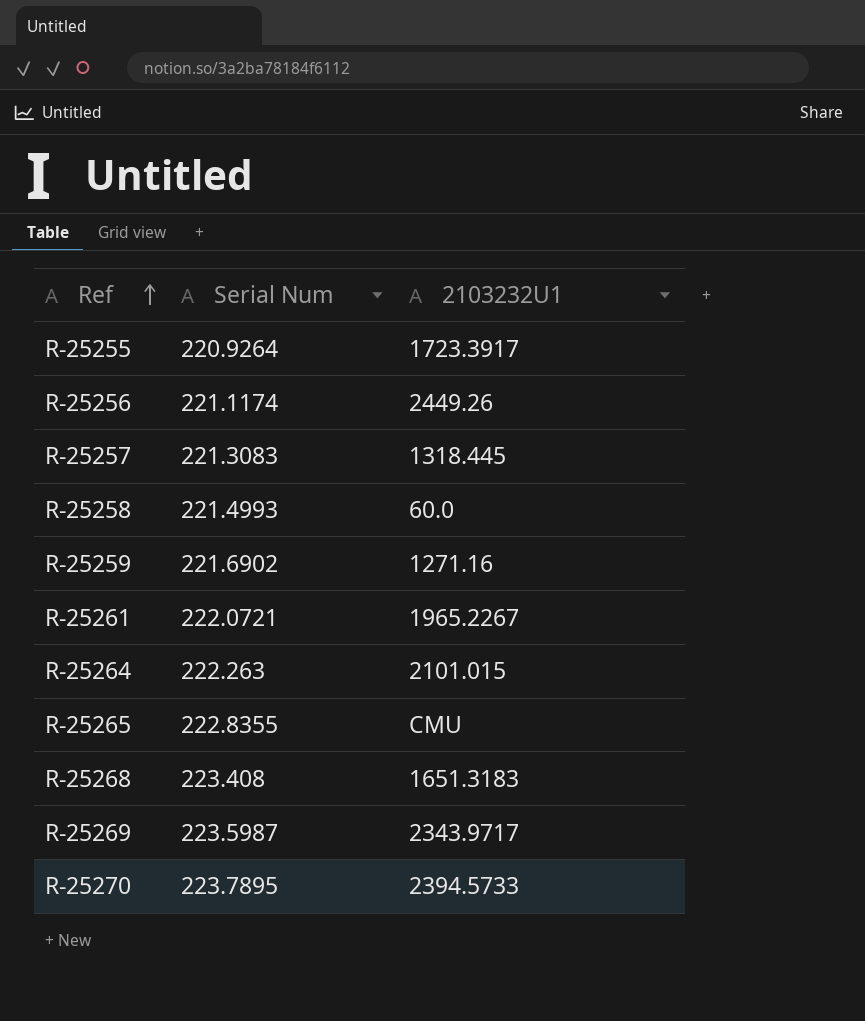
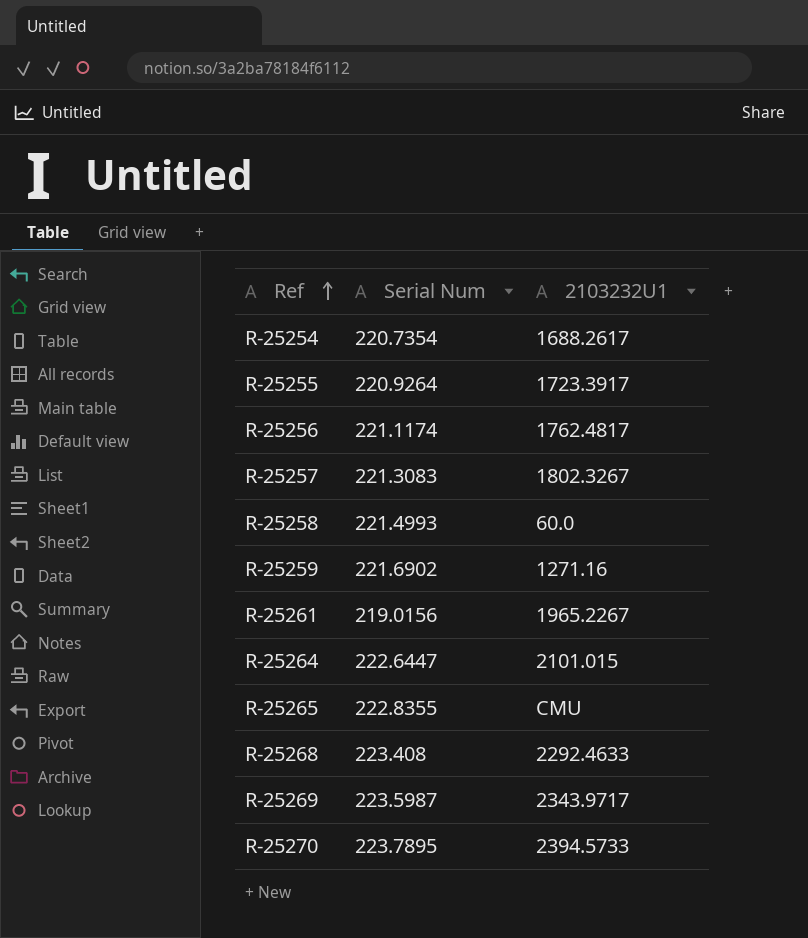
row R-25254: none -> 220.7354 | 1688.2617
R-25256 | 2103232U1: 2449.26 -> 1762.4817
R-25257 | 2103232U1: 1318.445 -> 1802.3267
R-25261 | Serial Num: 222.0721 -> 219.0156
R-25264 | Serial Num: 222.263 -> 222.6447
R-25268 | 2103232U1: 1651.3183 -> 2292.4633

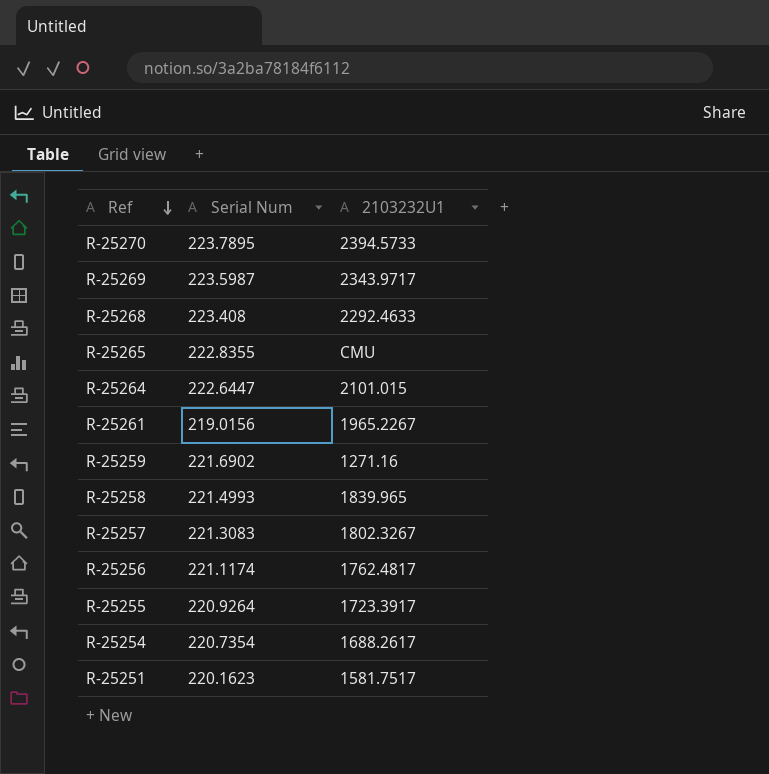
row order: Ref ascending -> Ref descending
R-25258 | 2103232U1: 60.0 -> 1839.965
row R-25251: none -> 220.1623 | 1581.7517

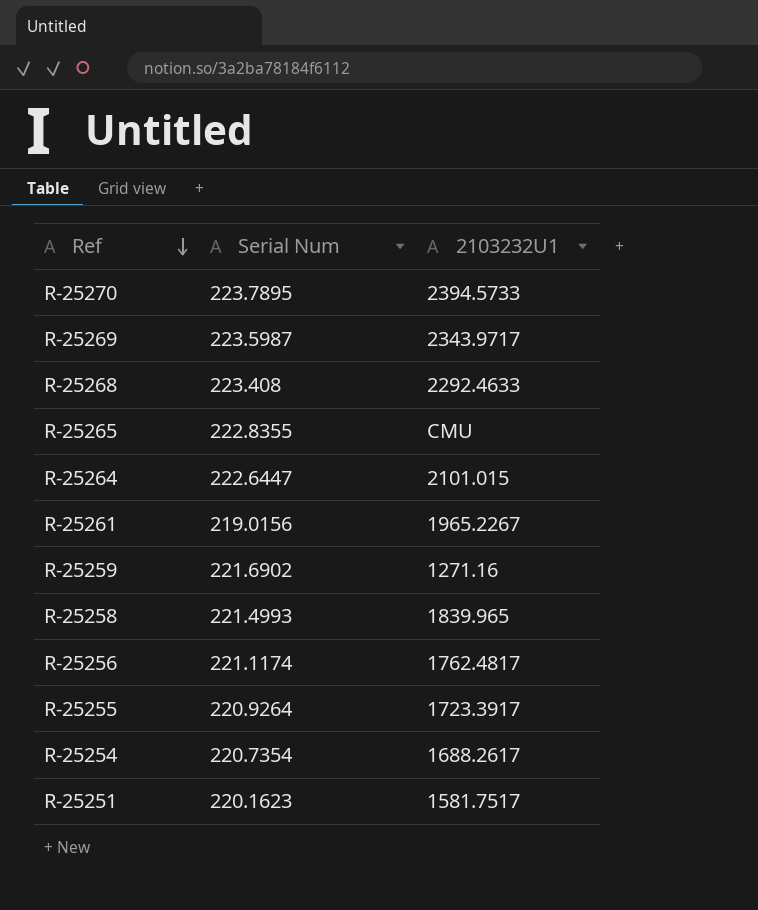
row R-25257: 221.3083 | 1802.3267 -> none

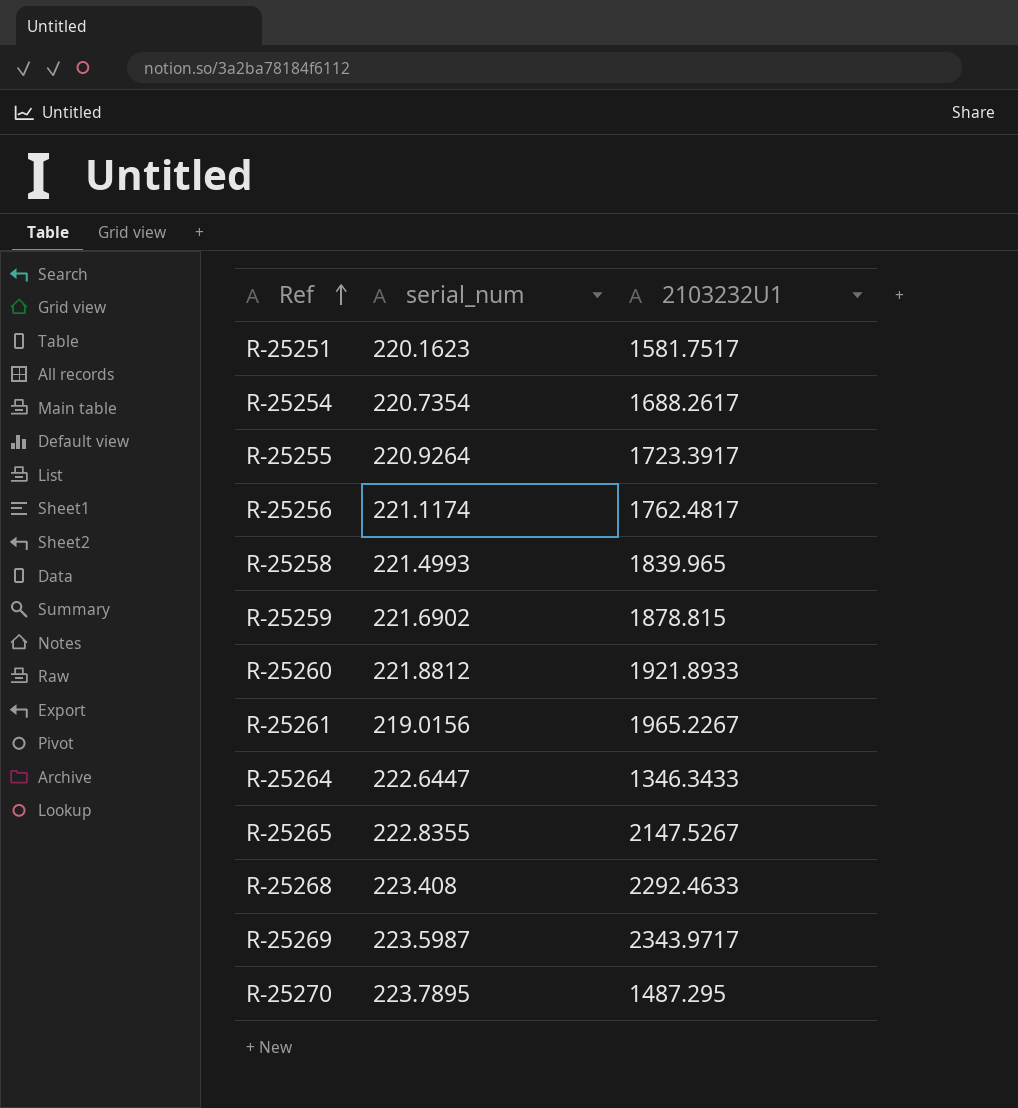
row order: Ref descending -> Ref ascending
column name: Serial Num -> serial_num
R-25259 | 2103232U1: 1271.16 -> 1878.815
row R-25260: none -> 221.8812 | 1921.8933
R-25264 | 2103232U1: 2101.015 -> 1346.3433
R-25265 | 2103232U1: CMU -> 2147.5267
R-25270 | 2103232U1: 2394.5733 -> 1487.295

